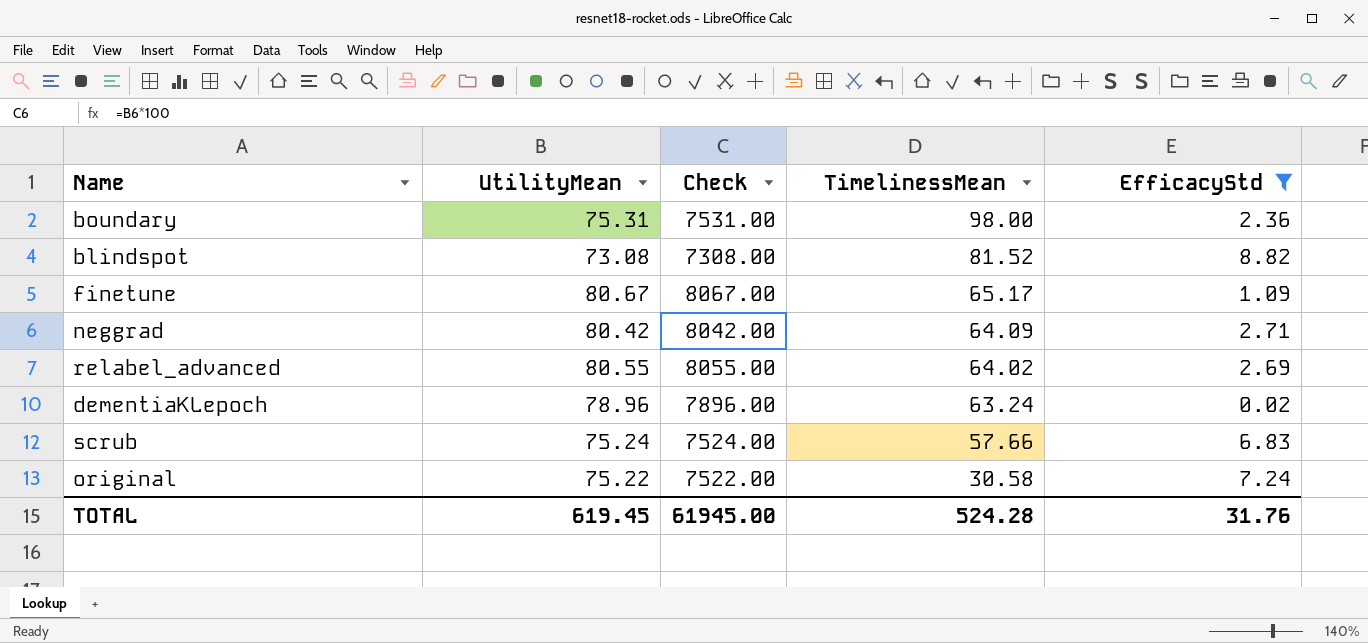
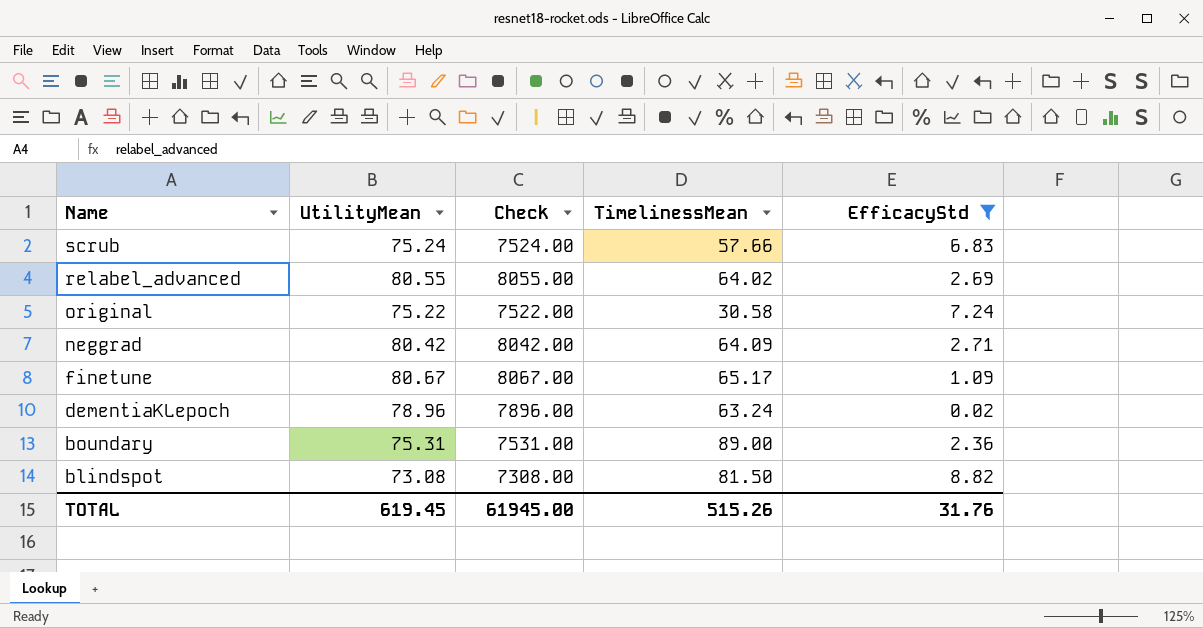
row order: TimelinessMean descending -> Name descending
boundary | TimelinessMean: 98.00 -> 89.00
blindspot | TimelinessMean: 81.52 -> 81.50
TOTAL | TimelinessMean: 524.28 -> 515.26

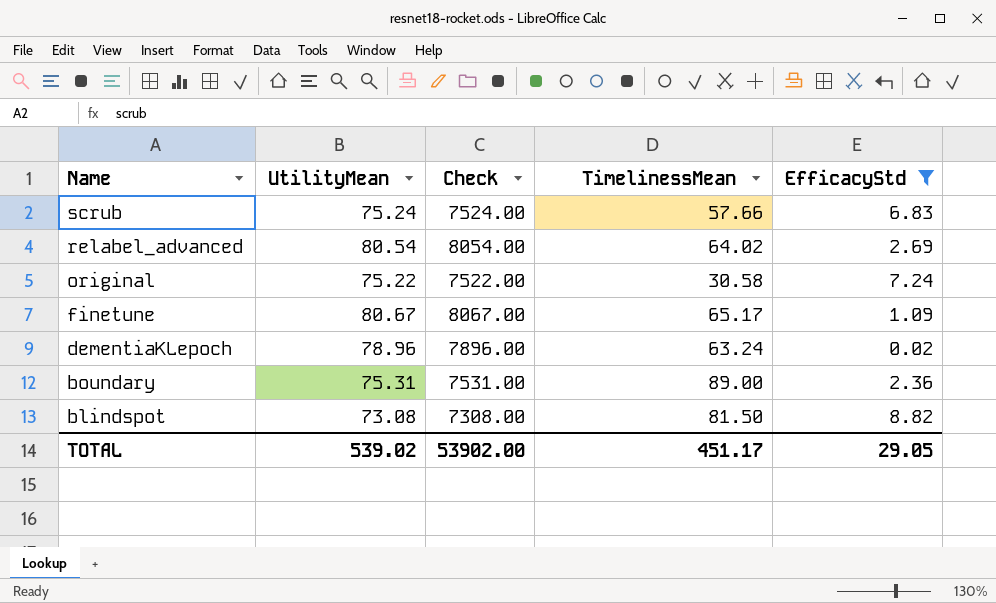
row neggrad: 80.42 | 8042.00 | 64.09 | 2.71 -> none
relabel_advanced | UtilityMean: 80.55 -> 80.54
relabel_advanced | Check: 8055.00 -> 8054.00
TOTAL | UtilityMean: 619.45 -> 539.02
TOTAL | Check: 61945.00 -> 53902.00
TOTAL | TimelinessMean: 515.26 -> 451.17
TOTAL | EfficacyStd: 31.76 -> 29.05

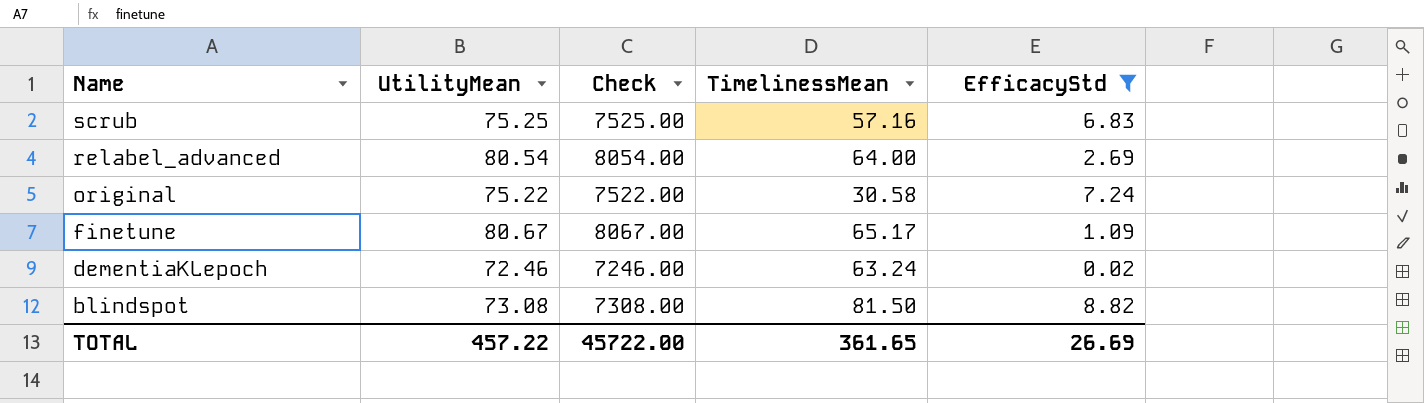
row boundary: 75.31 | 7531.00 | 89.00 | 2.36 -> none
scrub | UtilityMean: 75.24 -> 75.25
scrub | Check: 7524.00 -> 7525.00
scrub | TimelinessMean: 57.66 -> 57.16
relabel_advanced | TimelinessMean: 64.02 -> 64.00
dementiaKLepoch | UtilityMean: 78.96 -> 72.46
dementiaKLepoch | Check: 7896.00 -> 7246.00
TOTAL | UtilityMean: 539.02 -> 457.22
TOTAL | Check: 53902.00 -> 45722.00
TOTAL | TimelinessMean: 451.17 -> 361.65
TOTAL | EfficacyStd: 29.05 -> 26.69

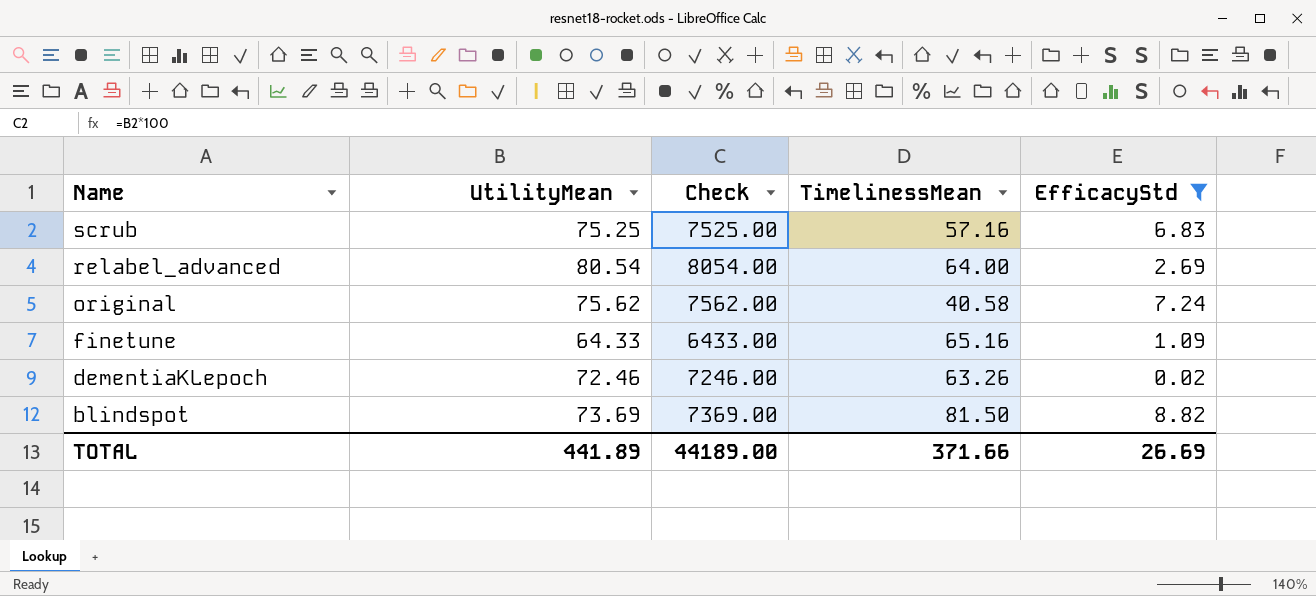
original | UtilityMean: 75.22 -> 75.62
original | Check: 7522.00 -> 7562.00
original | TimelinessMean: 30.58 -> 40.58
finetune | UtilityMean: 80.67 -> 64.33
finetune | Check: 8067.00 -> 6433.00
finetune | TimelinessMean: 65.17 -> 65.16
dementiaKLepoch | TimelinessMean: 63.24 -> 63.26
blindspot | UtilityMean: 73.08 -> 73.69
blindspot | Check: 7308.00 -> 7369.00
TOTAL | UtilityMean: 457.22 -> 441.89
TOTAL | Check: 45722.00 -> 44189.00
TOTAL | TimelinessMean: 361.65 -> 371.66

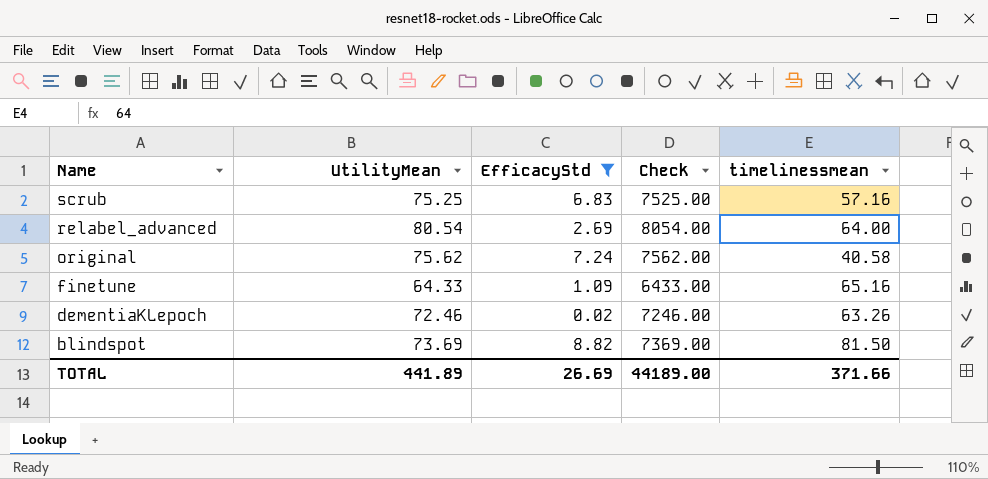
column EfficacyStd | position: 5 -> 3
column name: TimelinessMean -> timelinessmean

